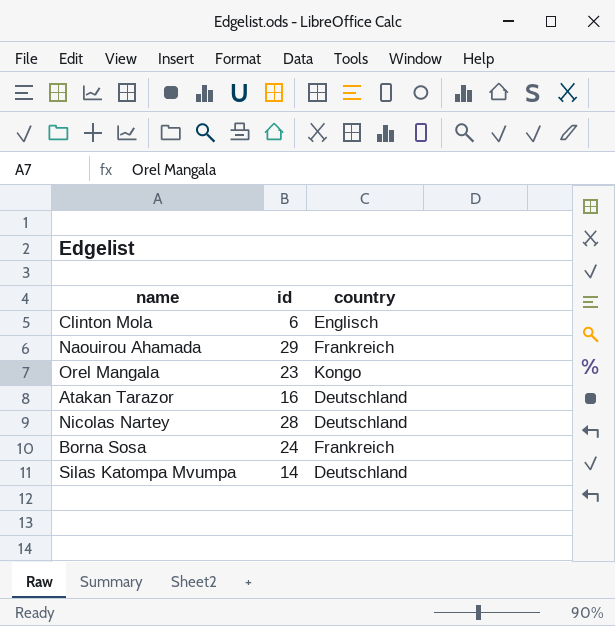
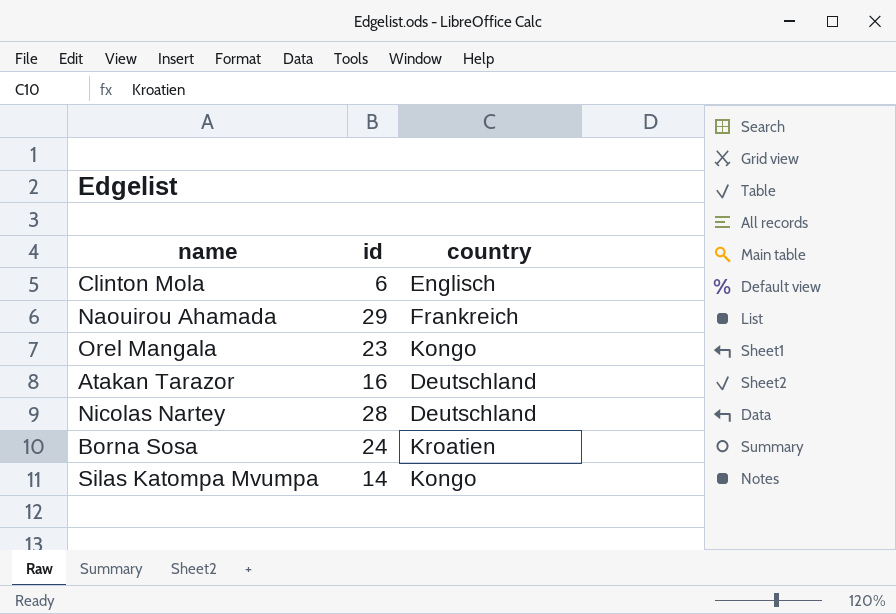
Borna Sosa | country: Frankreich -> Kroatien
Silas Katompa Mvumpa | country: Deutschland -> Kongo

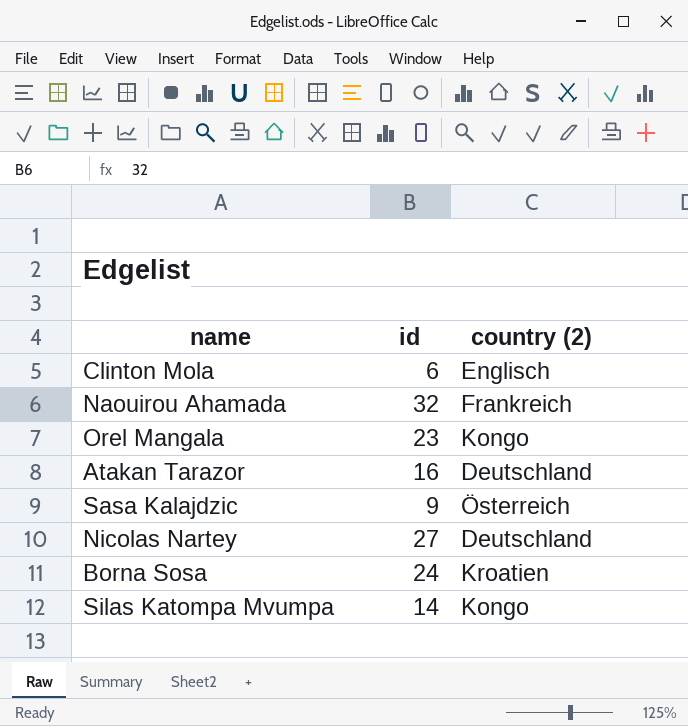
column name: country -> country (2)
Naouirou Ahamada | id: 29 -> 32
row Sasa Kalajdzic: none -> 9 | Österreich
Nicolas Nartey | id: 28 -> 27

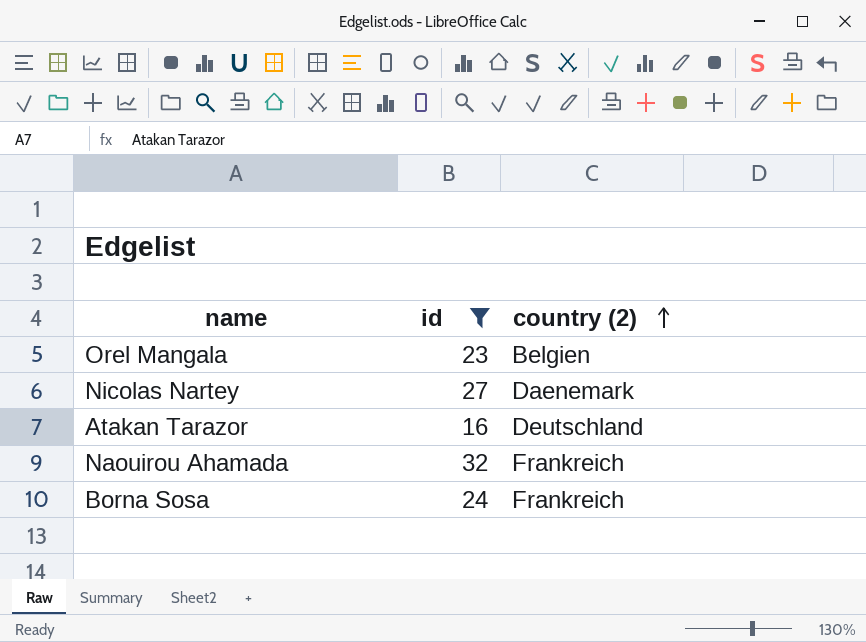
filter: none -> id >= 16
row order: none -> country (2) ascending
Orel Mangala | country (2): Kongo -> Belgien
Nicolas Nartey | country (2): Deutschland -> Daenemark
Borna Sosa | country (2): Kroatien -> Frankreich

